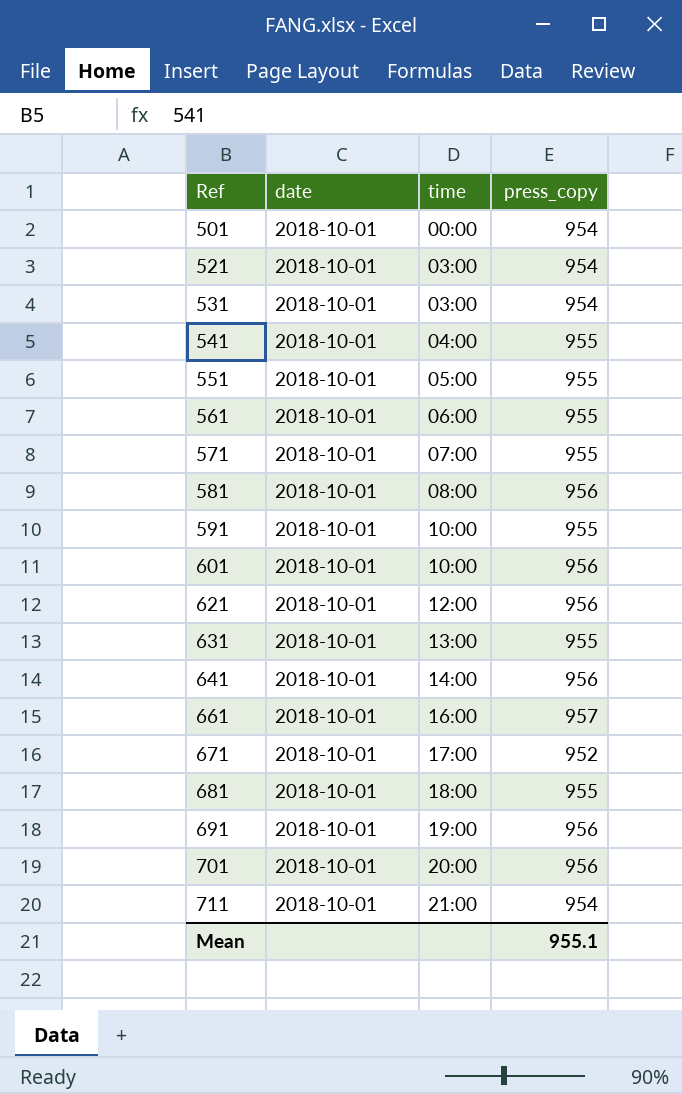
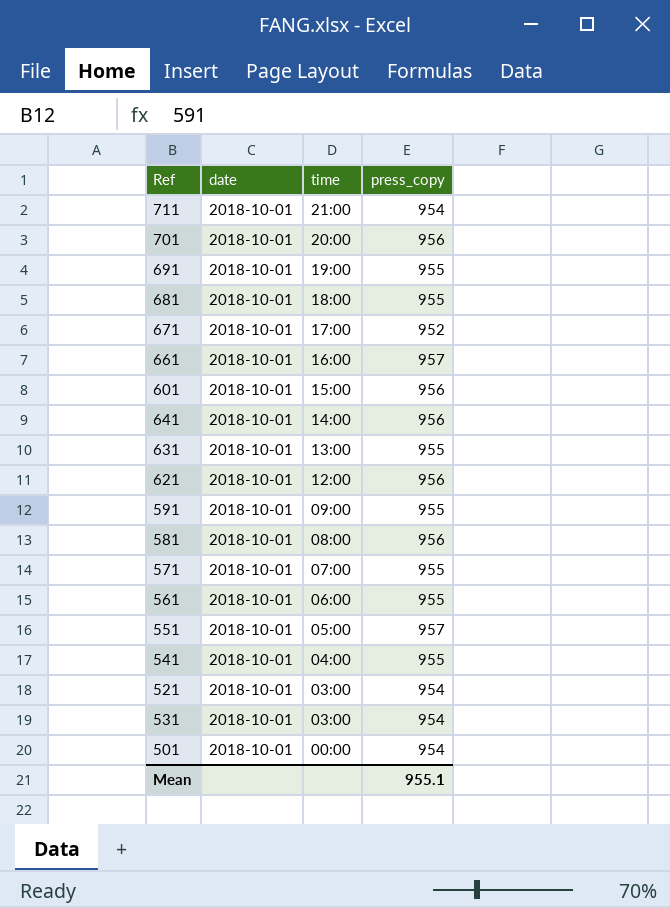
row order: Ref ascending -> time descending
691 | press_copy: 956 -> 955
601 | time: 10:00 -> 15:00
591 | time: 10:00 -> 09:00
551 | press_copy: 955 -> 957

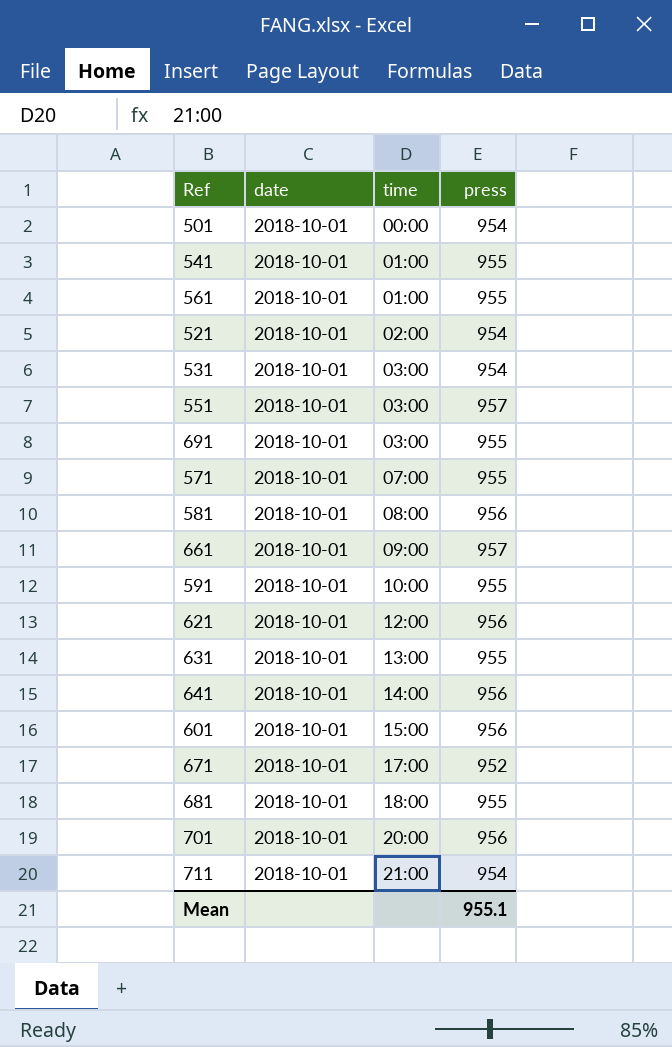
row order: time descending -> time ascending
column name: press_copy -> press
541 | time: 04:00 -> 01:00
561 | time: 06:00 -> 01:00
521 | time: 03:00 -> 02:00
551 | time: 05:00 -> 03:00
691 | time: 19:00 -> 03:00
661 | time: 16:00 -> 09:00
591 | time: 09:00 -> 10:00

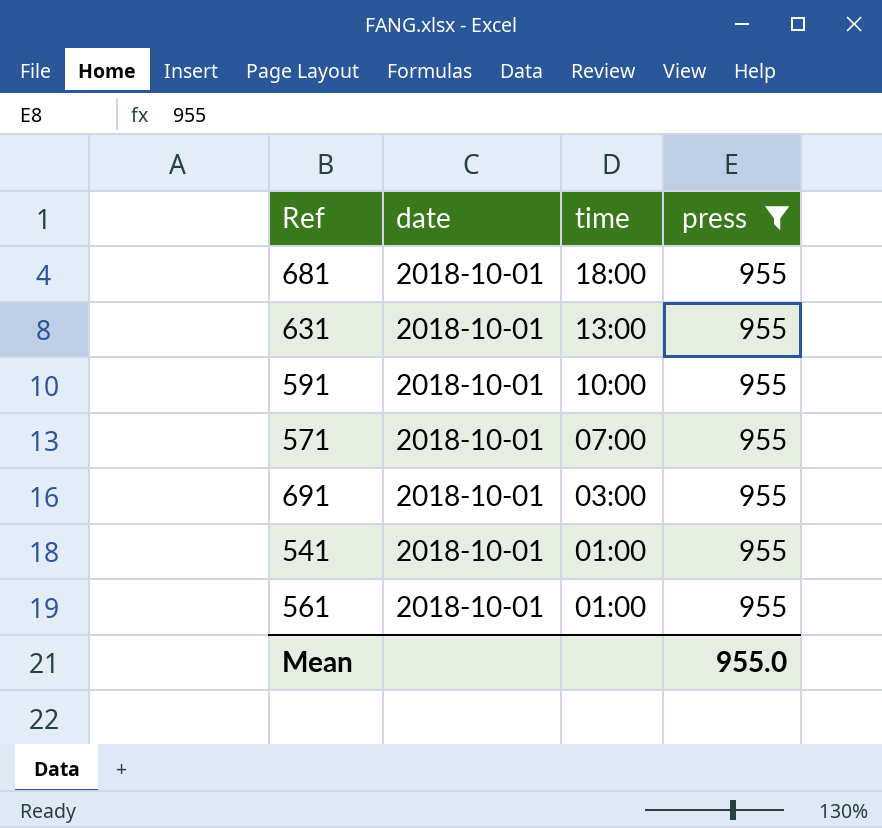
filter: none -> press = 955
row order: time ascending -> time descending
Mean | press: 955.1 -> 955.0

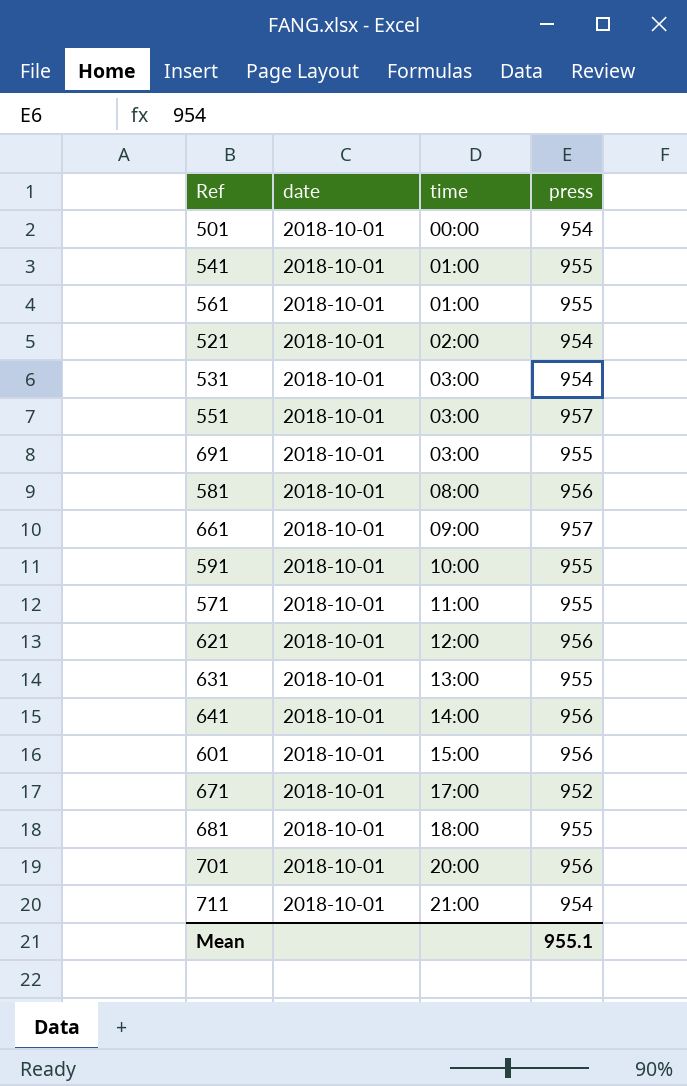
filter: press = 955 -> none
row order: time descending -> time ascending
571 | time: 07:00 -> 11:00
Mean | press: 955.0 -> 955.1

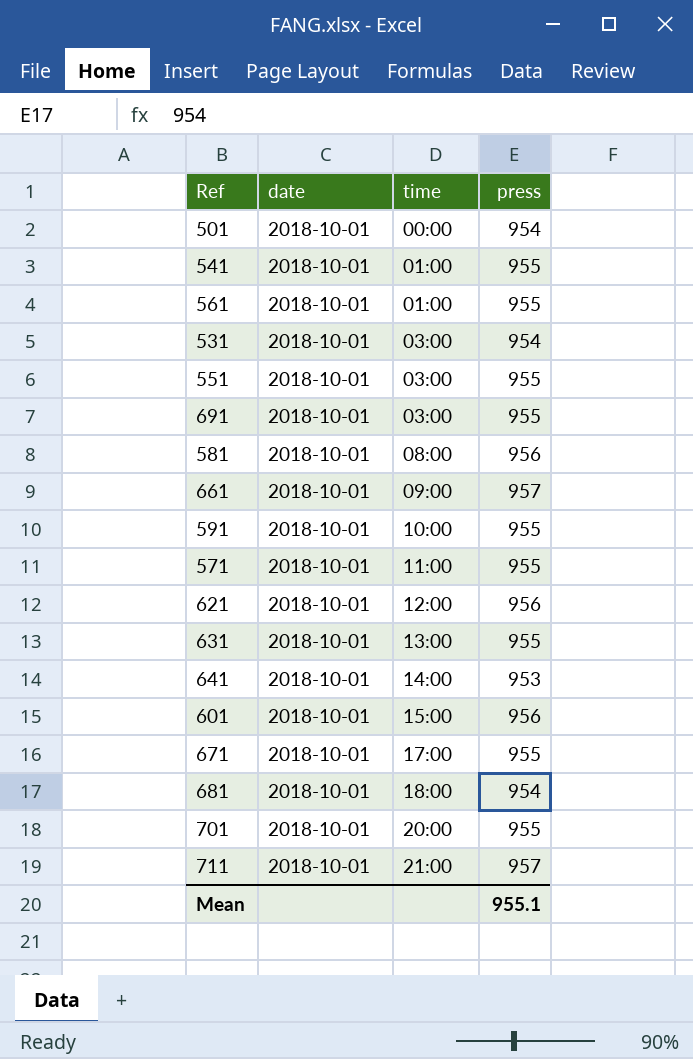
row 521: 2018-10-01 | 02:00 | 954 -> none
551 | press: 957 -> 955
641 | press: 956 -> 953
671 | press: 952 -> 955
681 | press: 955 -> 954
701 | press: 956 -> 955
711 | press: 954 -> 957

